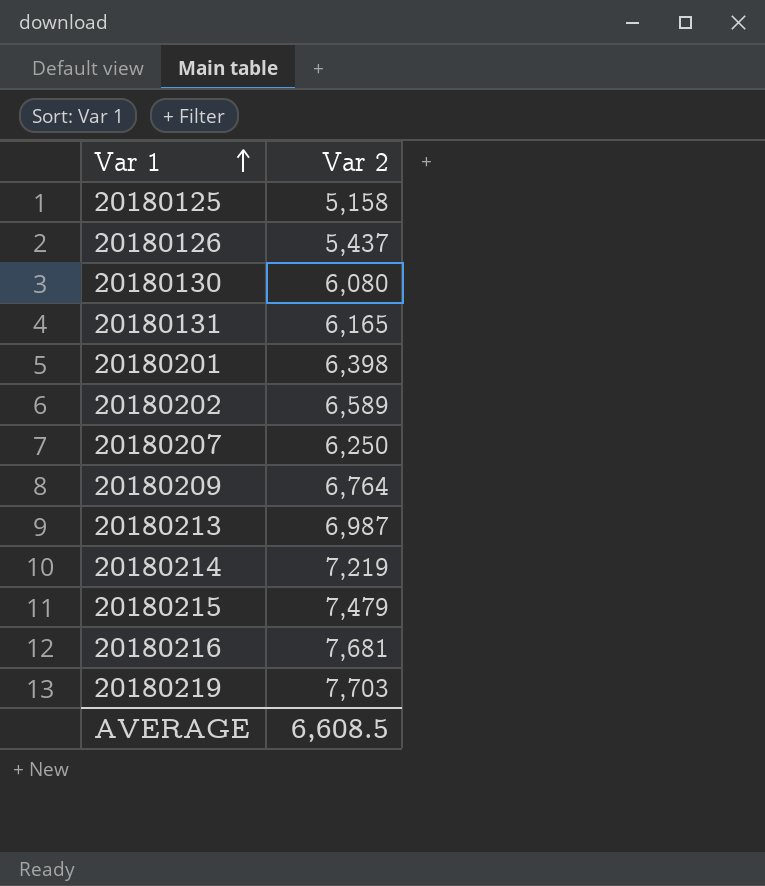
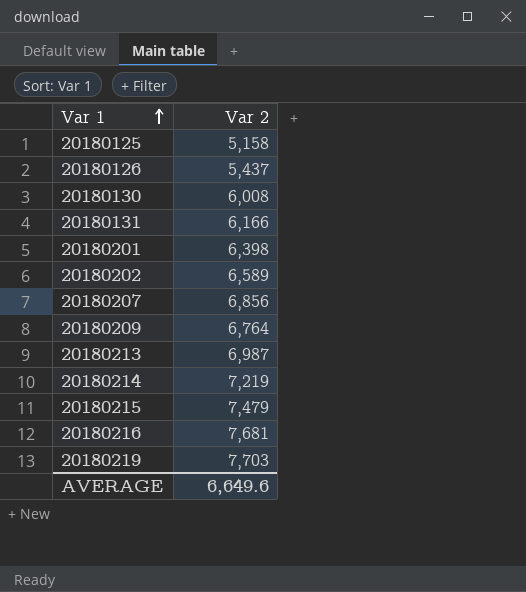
20180130 | Var 2: 6,080 -> 6,008
20180131 | Var 2: 6,165 -> 6,166
20180207 | Var 2: 6,250 -> 6,856
AVERAGE | Var 2: 6,608.5 -> 6,649.6

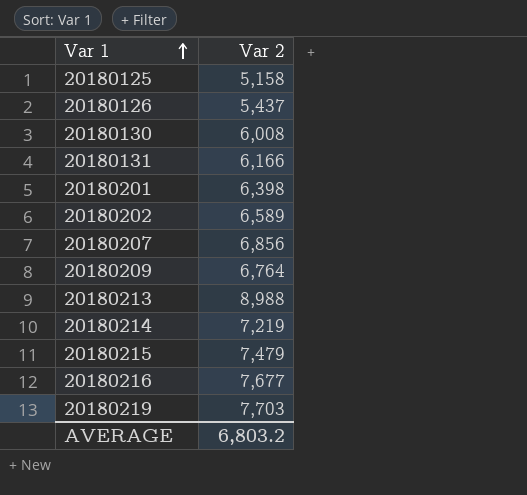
20180213 | Var 2: 6,987 -> 8,988
20180216 | Var 2: 7,681 -> 7,677
AVERAGE | Var 2: 6,649.6 -> 6,803.2

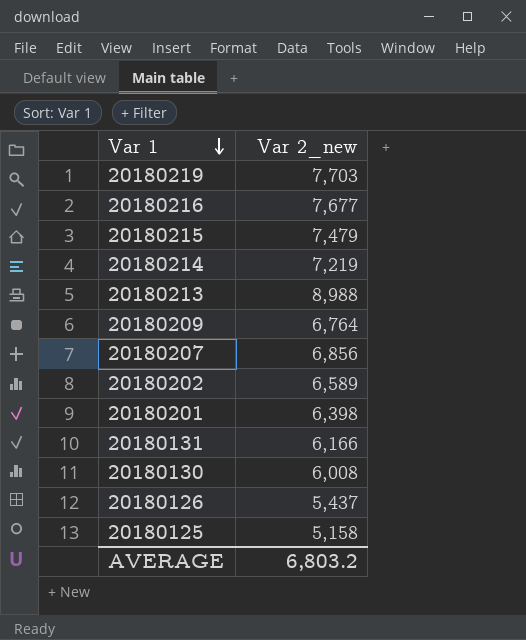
row order: Var 1 ascending -> Var 1 descending
column name: Var 2 -> Var 2_new

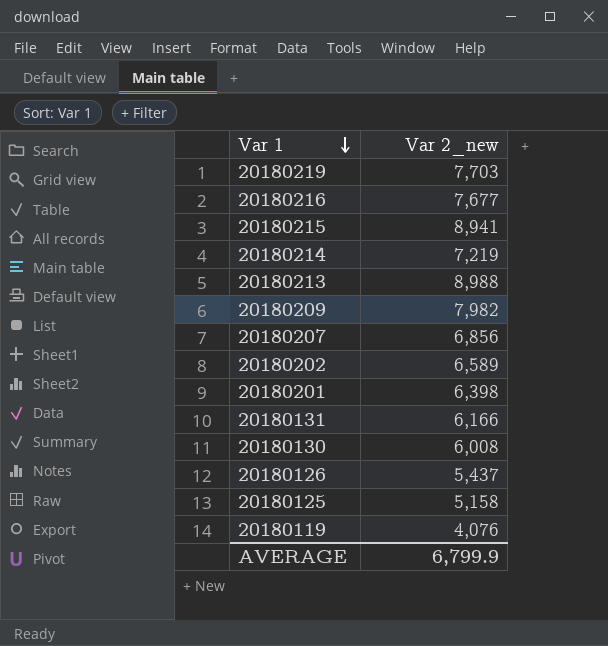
20180215 | Var 2_new: 7,479 -> 8,941
20180209 | Var 2_new: 6,764 -> 7,982
row 20180119: none -> 4,076
AVERAGE | Var 2_new: 6,803.2 -> 6,799.9

